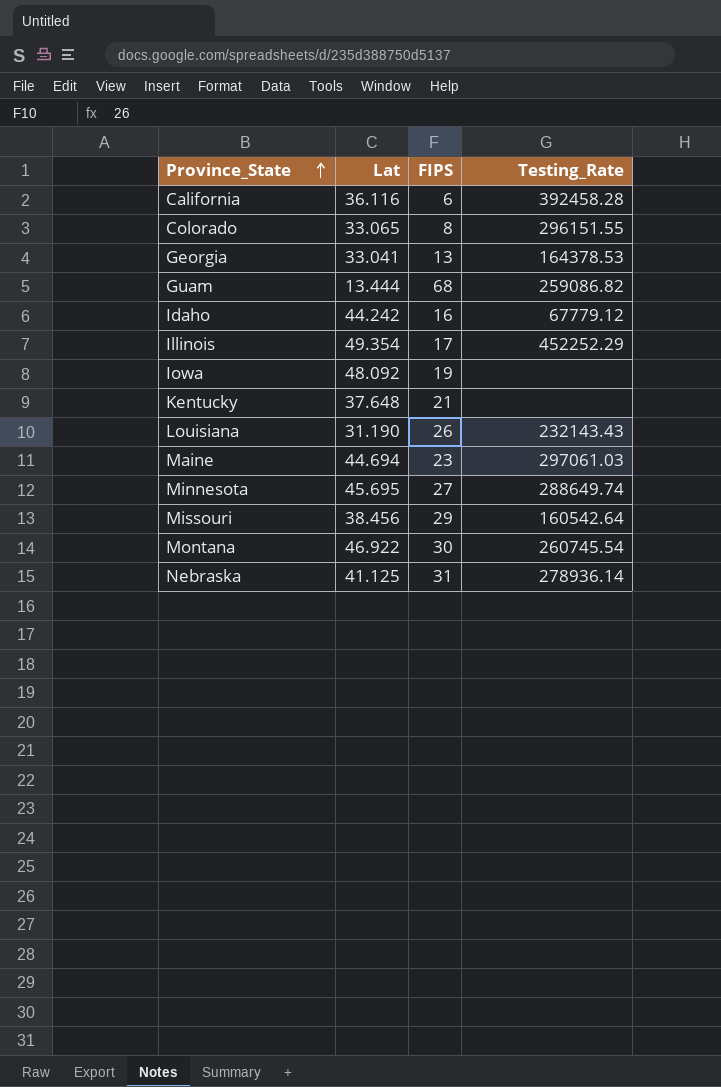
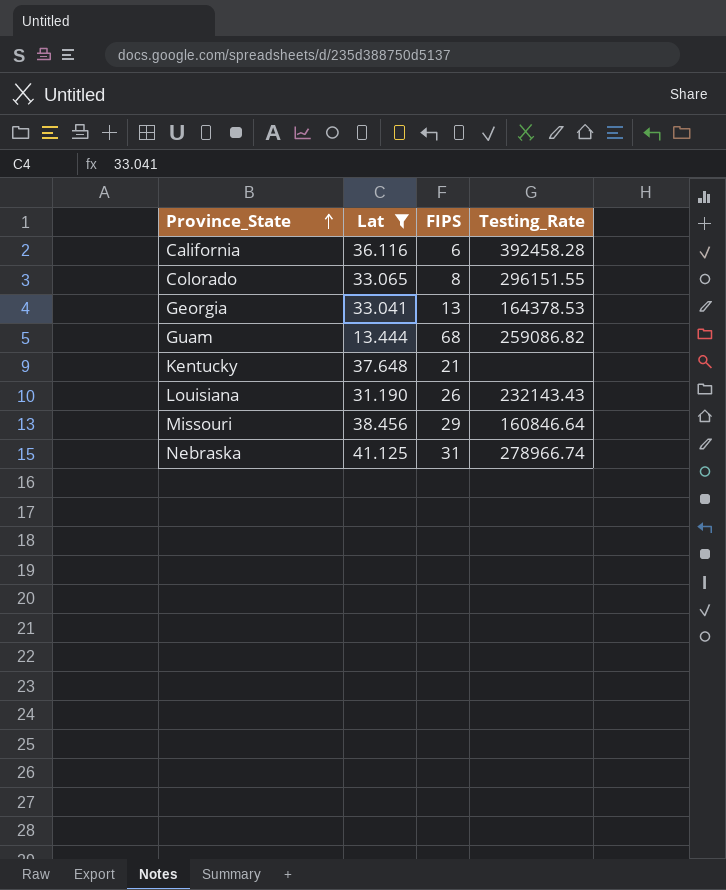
filter: none -> Lat <= 41.125
Missouri | Testing_Rate: 160542.64 -> 160846.64
Nebraska | Testing_Rate: 278936.14 -> 278966.74

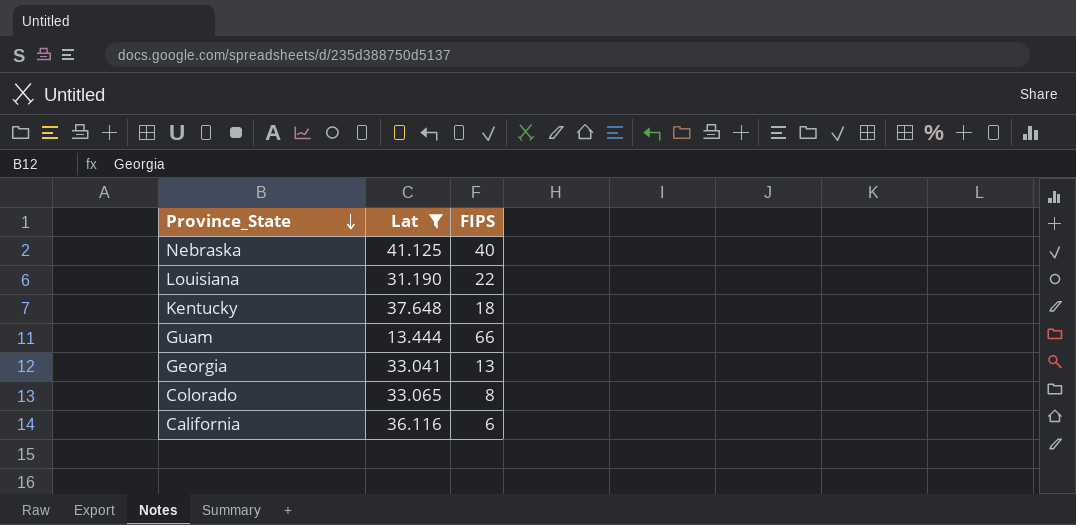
row order: Province_State ascending -> Province_State descending
column Testing_Rate | position: 4 -> none
row Missouri: 38.456 | 29 | 160846.64 -> none
Nebraska | FIPS: 31 -> 40
Louisiana | FIPS: 26 -> 22
Kentucky | FIPS: 21 -> 18
Guam | FIPS: 68 -> 66

